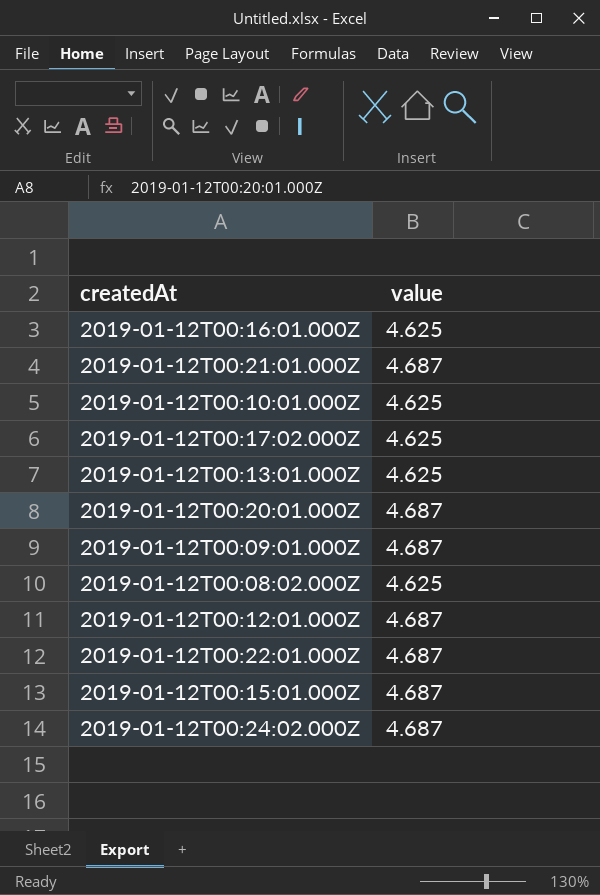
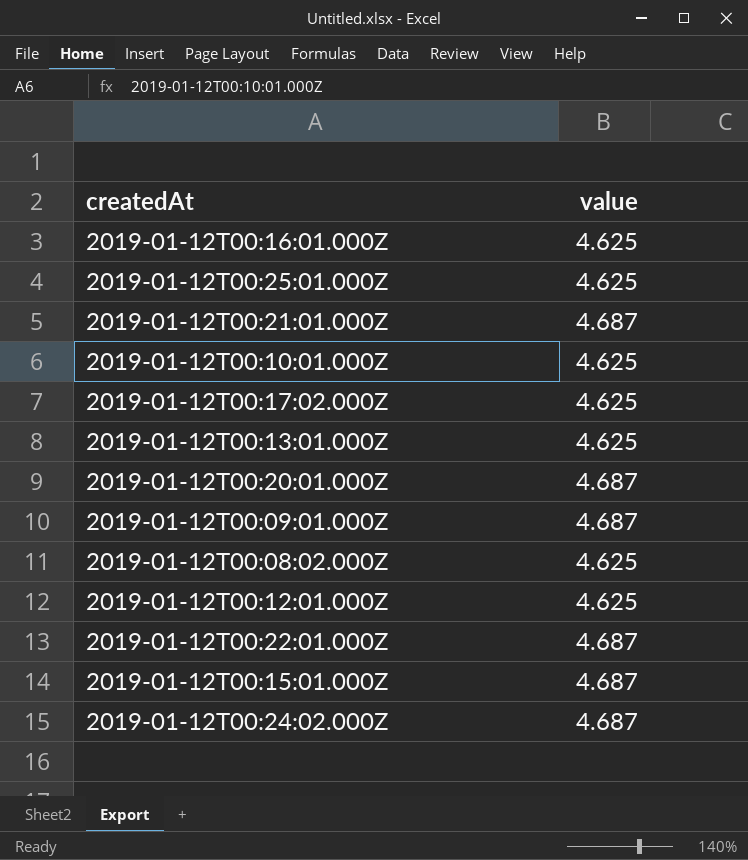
row 2019-01-12T00:25:01.000Z: none -> 4.625
2019-01-12T00:12:01.000Z | value: 4.687 -> 4.625

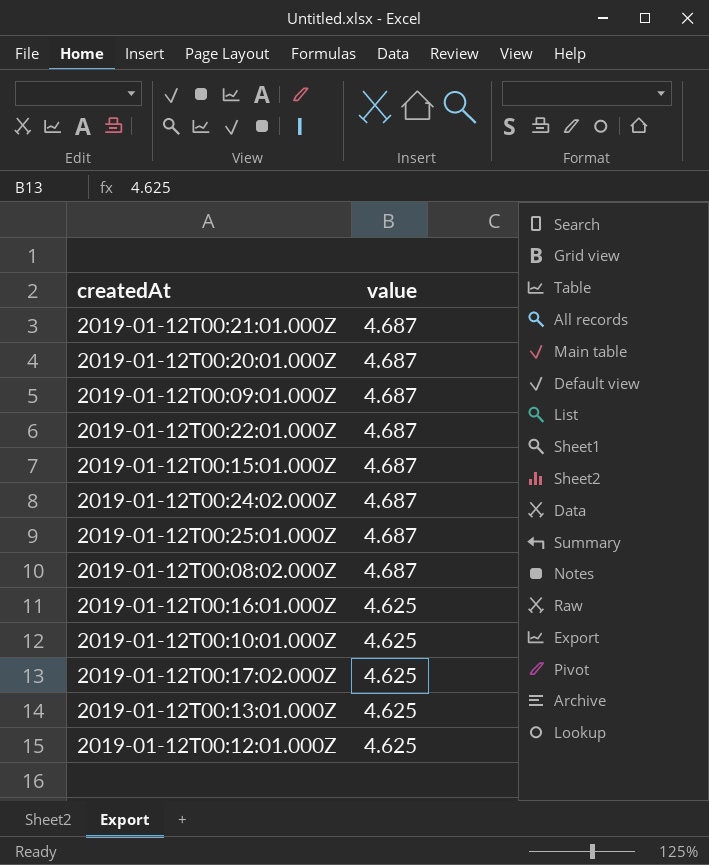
row order: none -> value descending
2019-01-12T00:25:01.000Z | value: 4.625 -> 4.687
2019-01-12T00:08:02.000Z | value: 4.625 -> 4.687

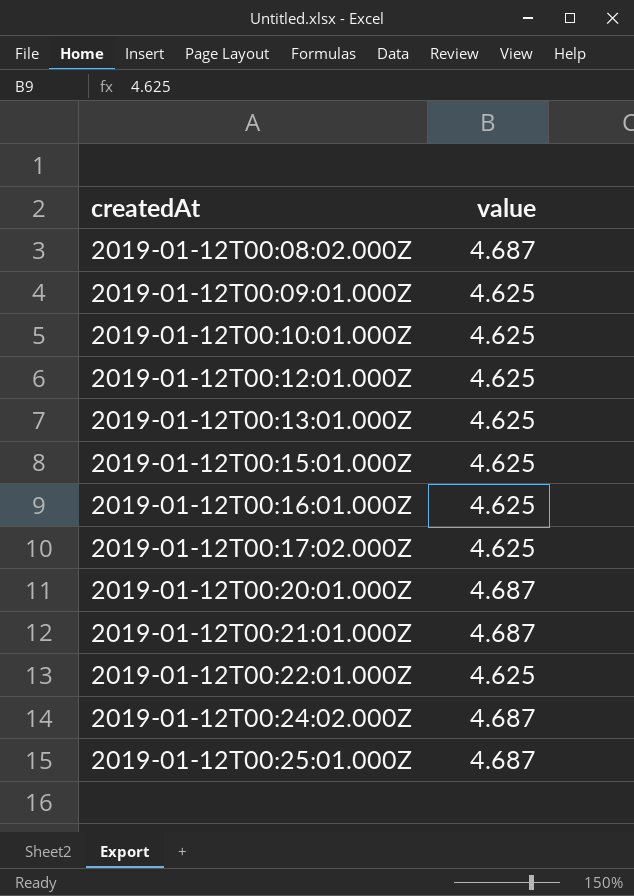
row order: value descending -> createdAt ascending
2019-01-12T00:09:01.000Z | value: 4.687 -> 4.625
2019-01-12T00:15:01.000Z | value: 4.687 -> 4.625
2019-01-12T00:22:01.000Z | value: 4.687 -> 4.625

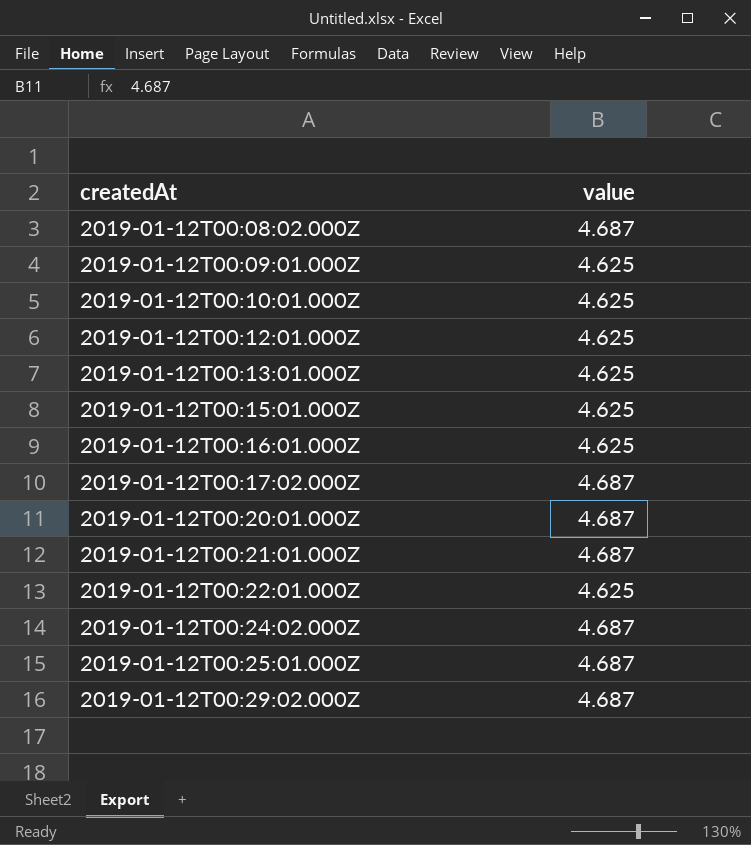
2019-01-12T00:17:02.000Z | value: 4.625 -> 4.687
row 2019-01-12T00:29:02.000Z: none -> 4.687

